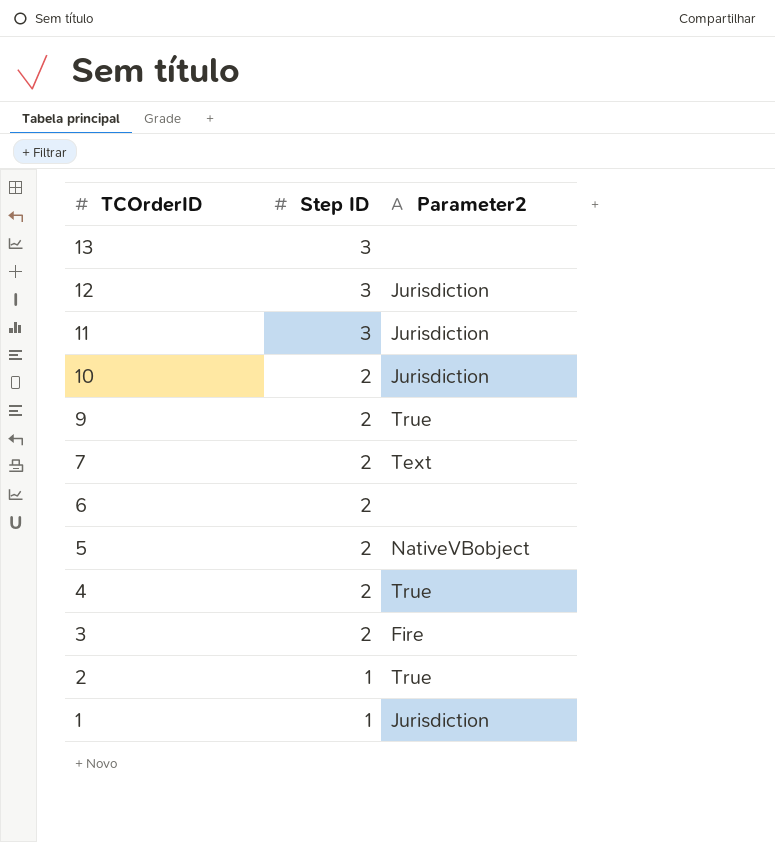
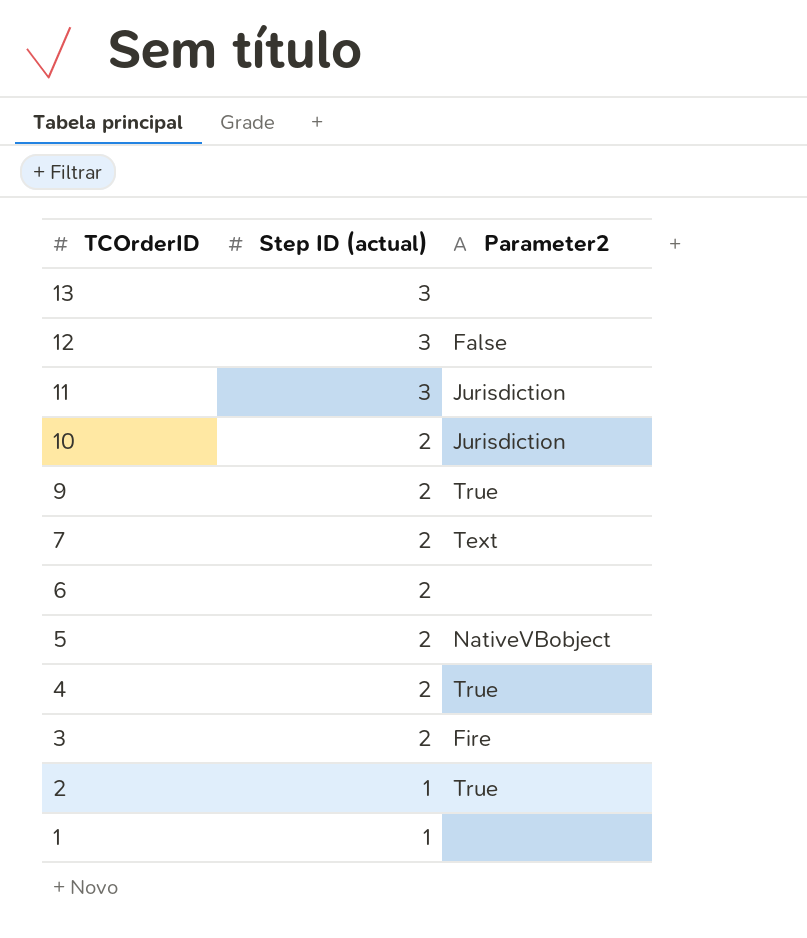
column name: Step ID -> Step ID (actual)
12 | Parameter2: Jurisdiction -> False
1 | Parameter2: Jurisdiction -> none

